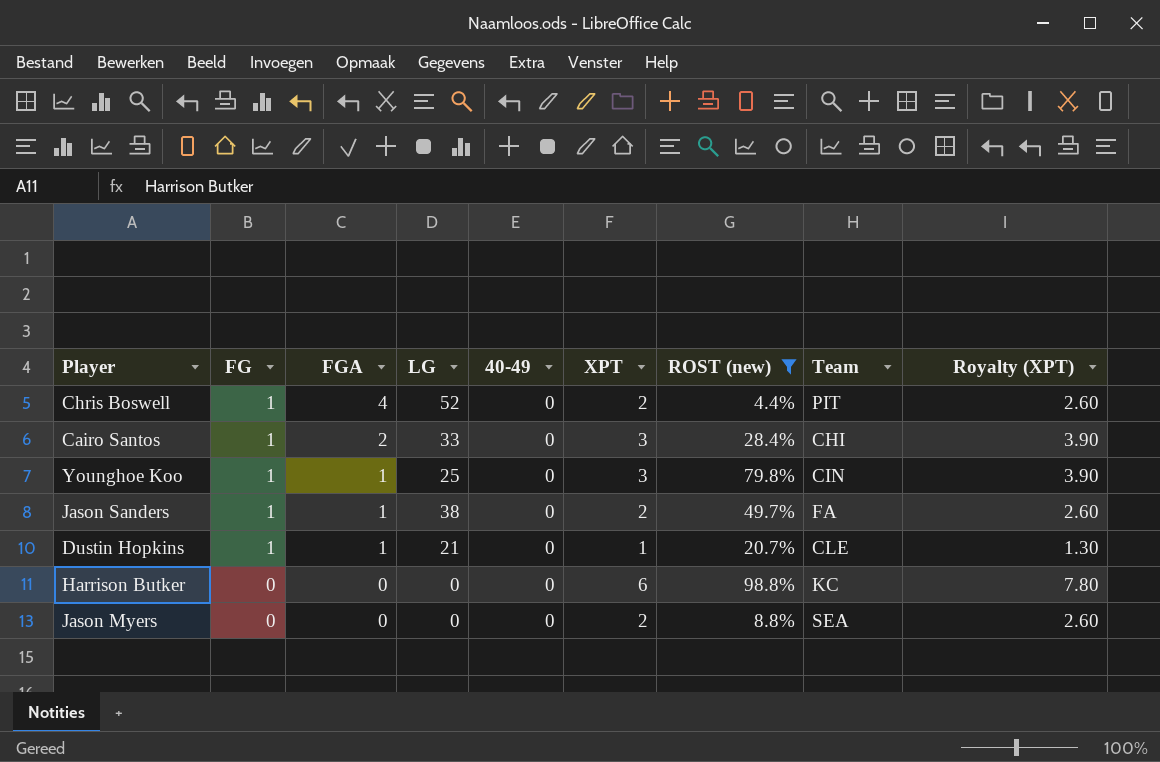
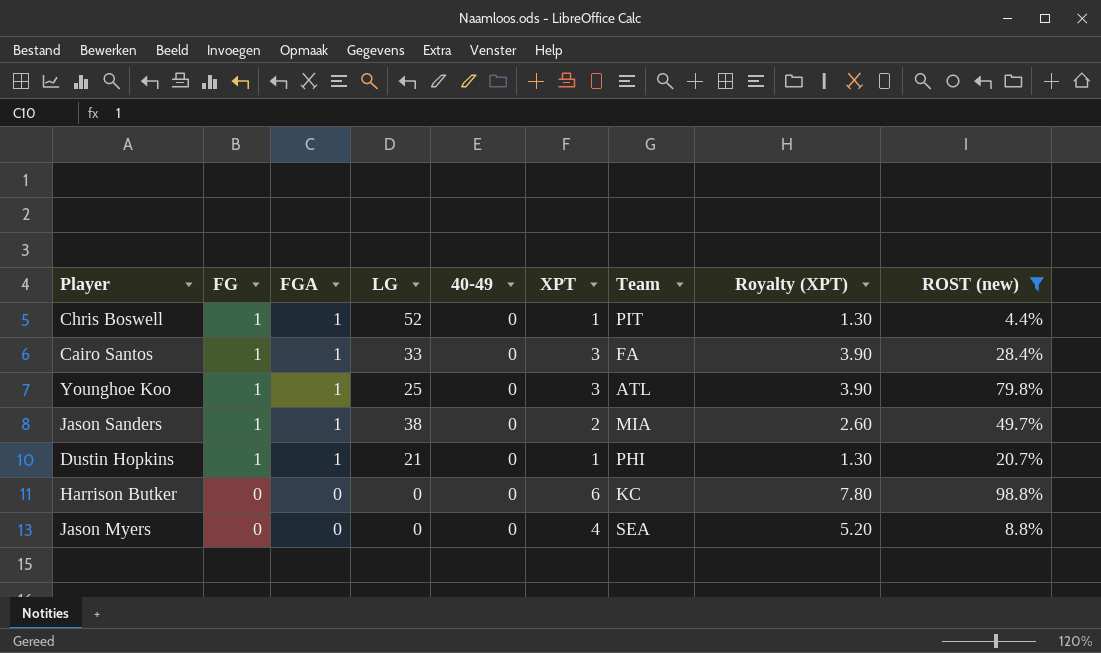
column ROST (new) | position: 7 -> 9
Chris Boswell | FGA: 4 -> 1
Chris Boswell | XPT: 2 -> 1
Chris Boswell | Royalty (XPT): 2.60 -> 1.30
Cairo Santos | FGA: 2 -> 1
Cairo Santos | Team: CHI -> FA
Younghoe Koo | Team: CIN -> ATL
Jason Sanders | Team: FA -> MIA
Dustin Hopkins | Team: CLE -> PHI
Jason Myers | XPT: 2 -> 4
Jason Myers | Royalty (XPT): 2.60 -> 5.20

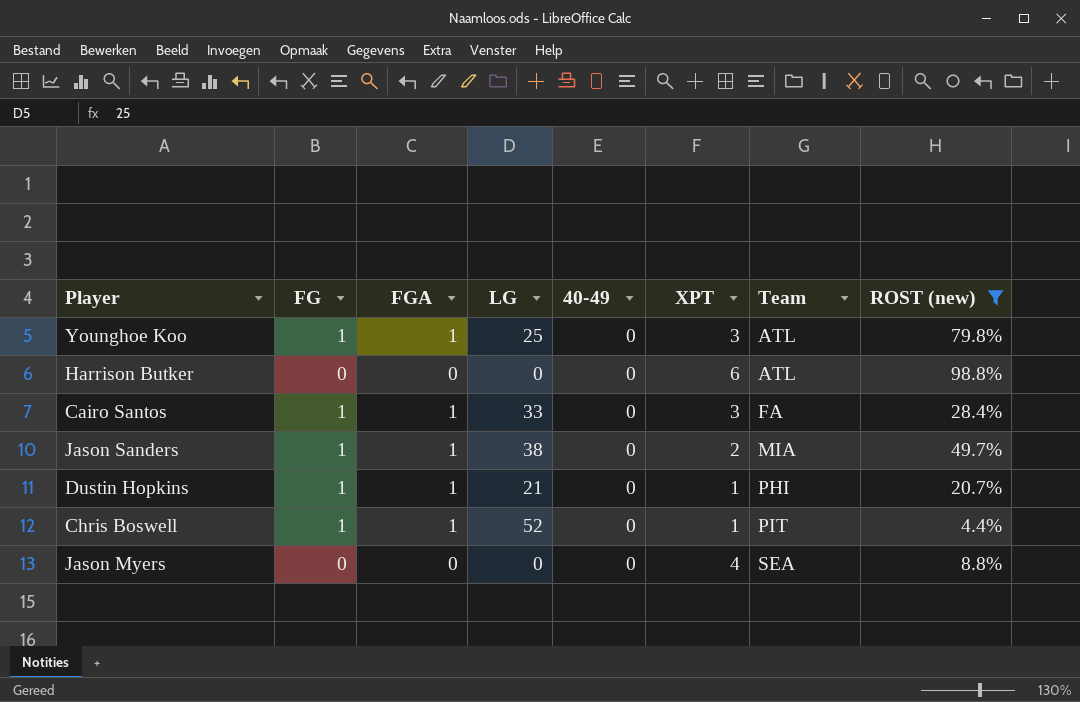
row order: FG descending -> Team ascending
column Royalty (XPT) | formula: [XPT] * 1.3 -> none
Harrison Butker | Team: KC -> ATL

